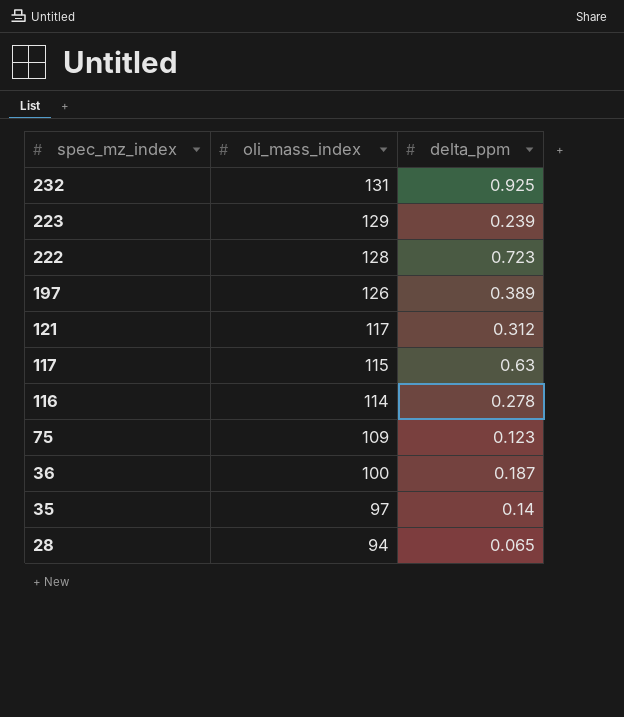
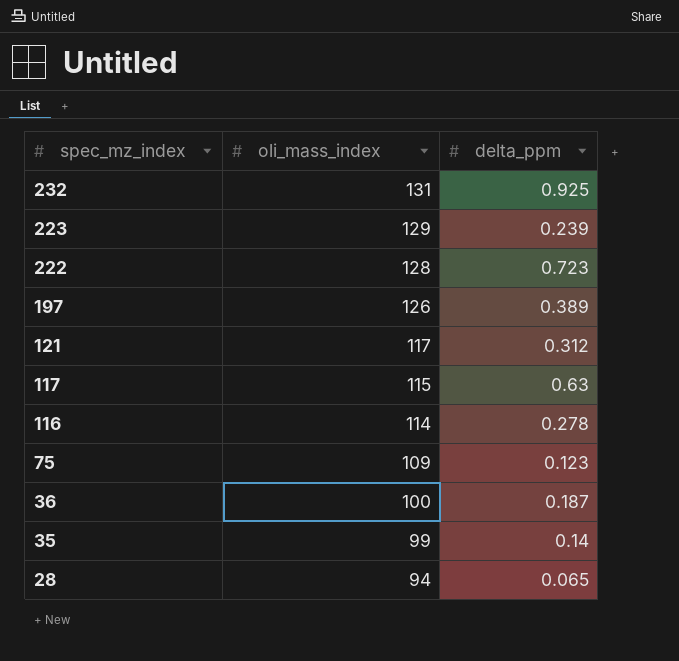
35 | oli_mass_index: 97 -> 99

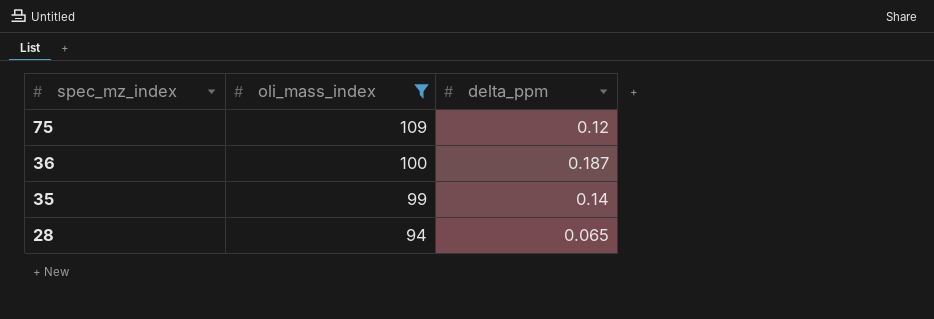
filter: none -> oli_mass_index <= 109
75 | delta_ppm: 0.123 -> 0.12

